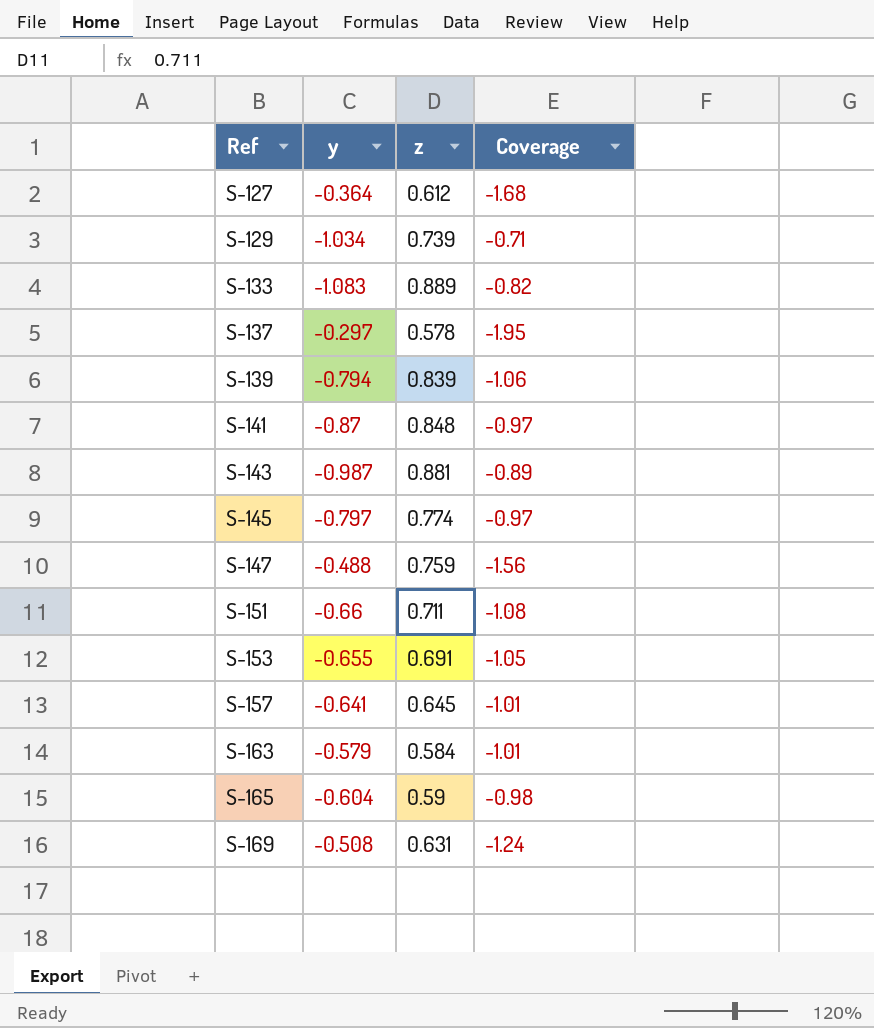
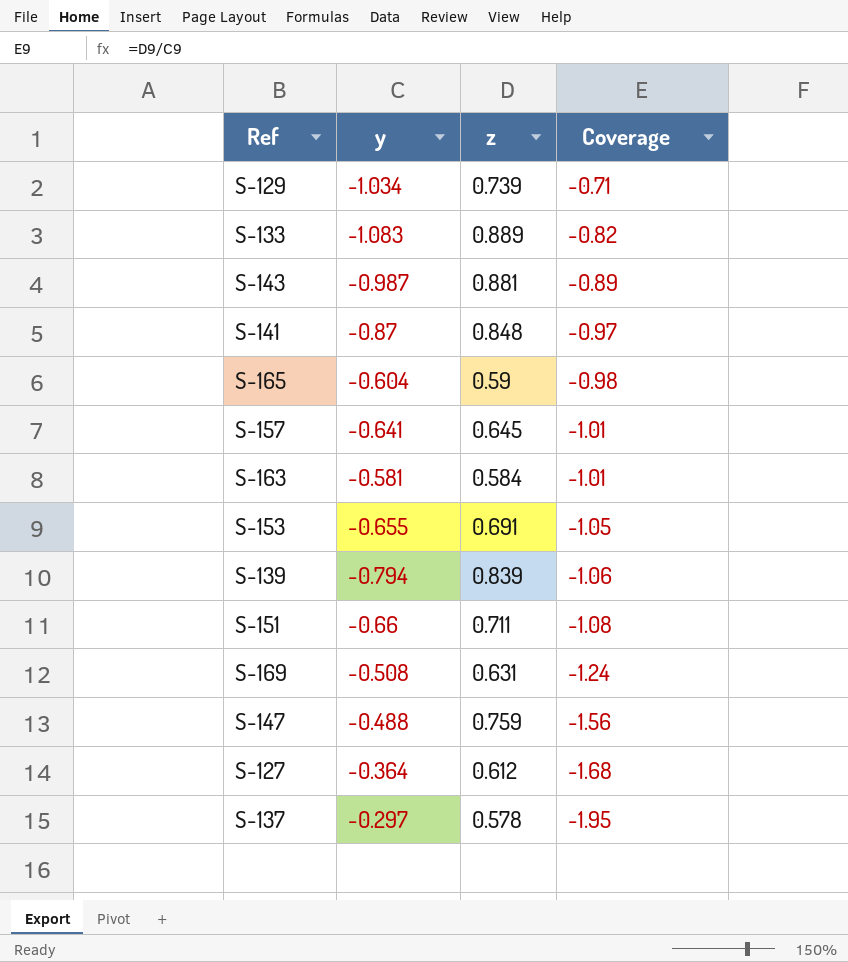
row order: Ref ascending -> Coverage descending
row S-145: -0.797 | 0.774 | -0.97 -> none
S-163 | y: -0.579 -> -0.581

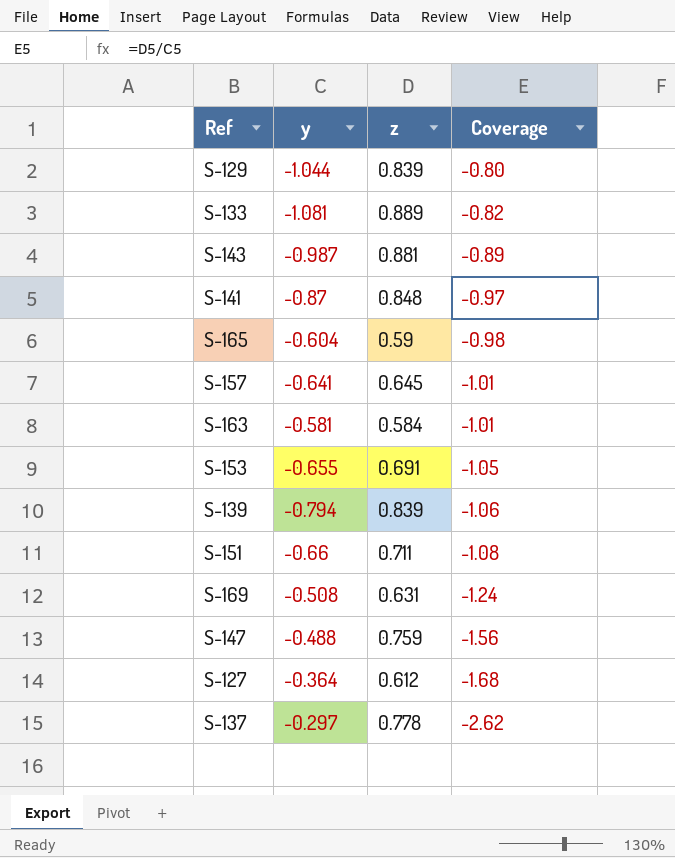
S-129 | y: -1.034 -> -1.044
S-129 | z: 0.739 -> 0.839
S-129 | Coverage: -0.71 -> -0.80
S-133 | y: -1.083 -> -1.081
S-137 | z: 0.578 -> 0.778
S-137 | Coverage: -1.95 -> -2.62

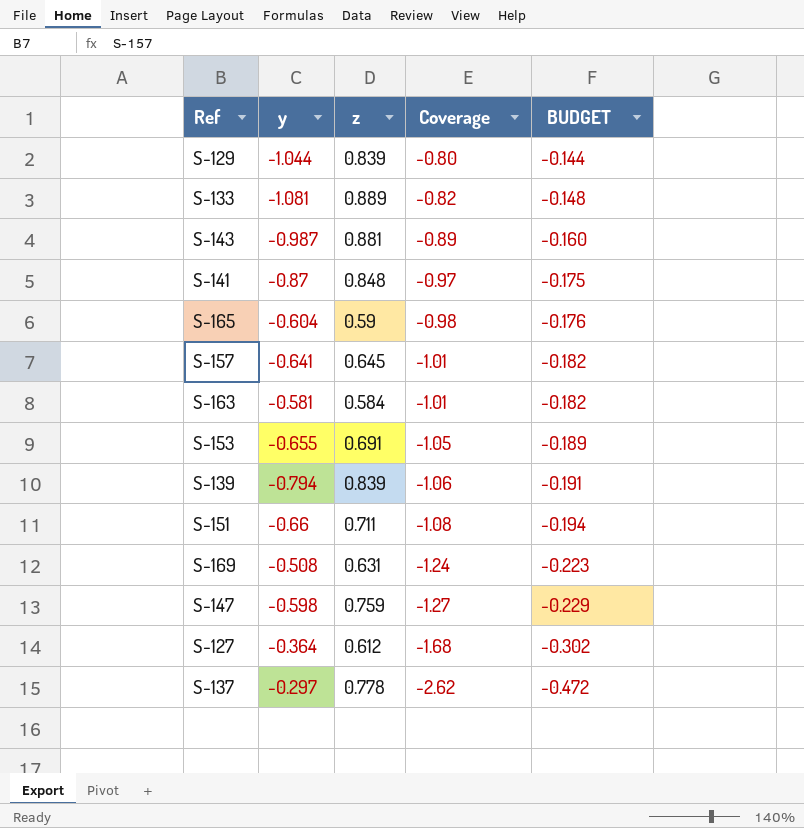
column BUDGET | formula: none -> [Coverage] * 0.18
S-147 | y: -0.488 -> -0.598
S-147 | Coverage: -1.56 -> -1.27

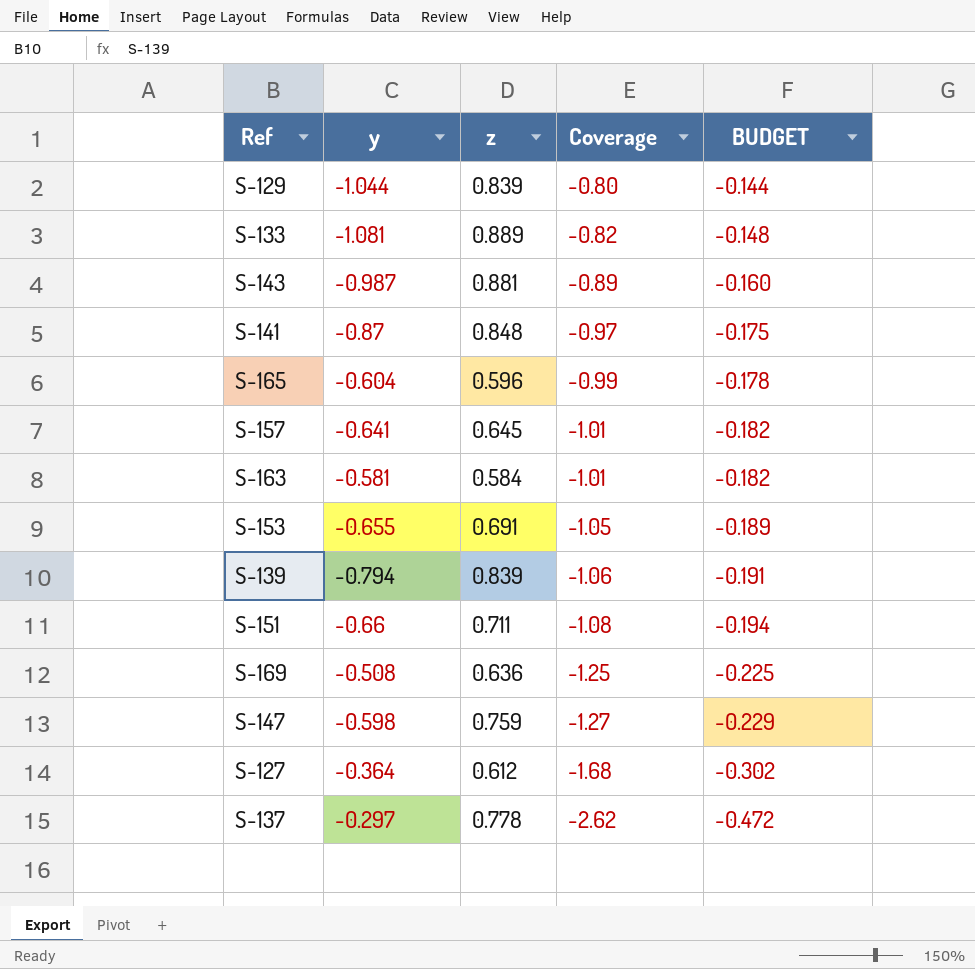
S-165 | z: 0.59 -> 0.596
S-165 | Coverage: -0.98 -> -0.99
S-165 | BUDGET: -0.176 -> -0.178
S-169 | z: 0.631 -> 0.636
S-169 | Coverage: -1.24 -> -1.25
S-169 | BUDGET: -0.223 -> -0.225

